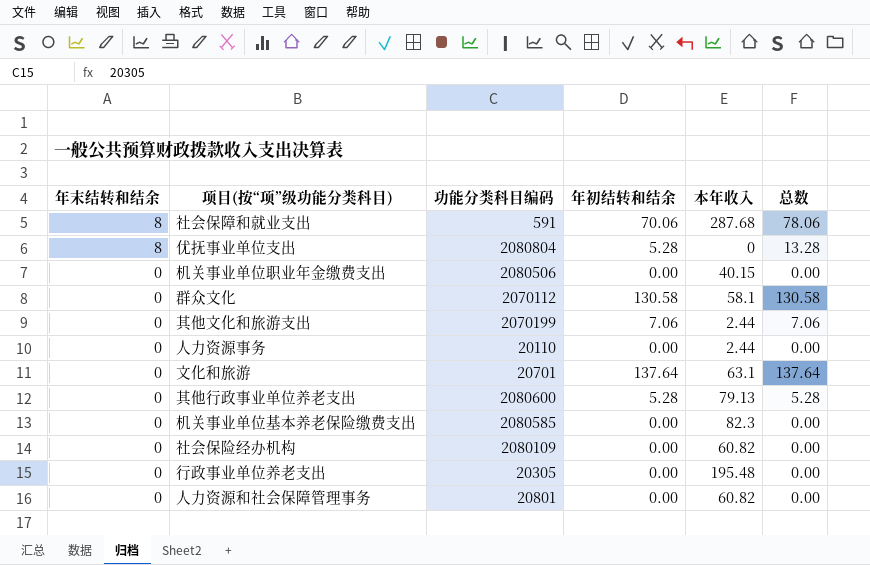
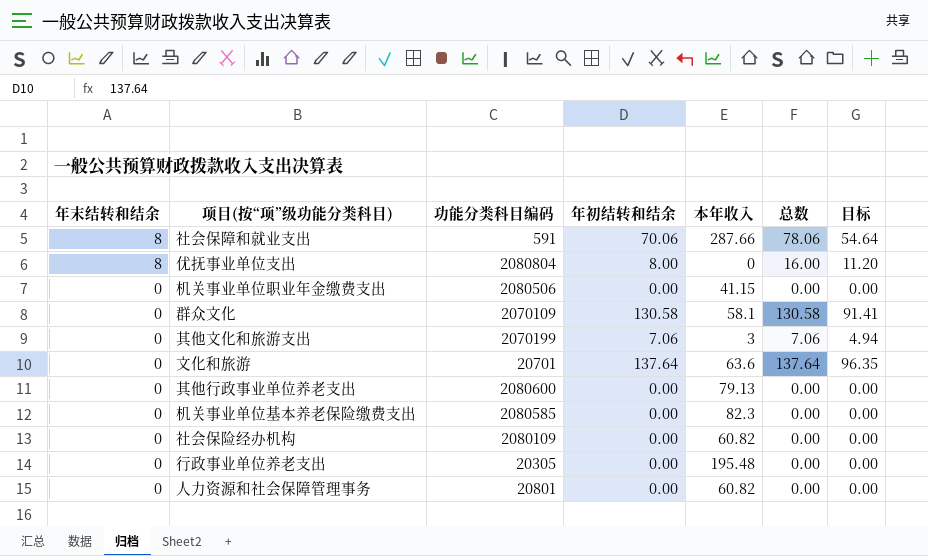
column 目标 | formula: none -> [总数] * 0.7
row 人力资源事务: 0 | 20110 | 0.00 | 2.44 | 0.00 -> none
社会保障和就业支出 | 本年收入: 287.68 -> 287.66
优抚事业单位支出 | 年初结转和结余: 5.28 -> 8.00
优抚事业单位支出 | 总数: 13.28 -> 16.00
机关事业单位职业年金缴费支出 | 本年收入: 40.15 -> 41.15
群众文化 | 功能分类科目编码: 2070112 -> 2070109
其他文化和旅游支出 | 本年收入: 2.44 -> 3
文化和旅游 | 本年收入: 63.1 -> 63.6
其他行政事业单位养老支出 | 年初结转和结余: 5.28 -> 0.00
其他行政事业单位养老支出 | 总数: 5.28 -> 0.00

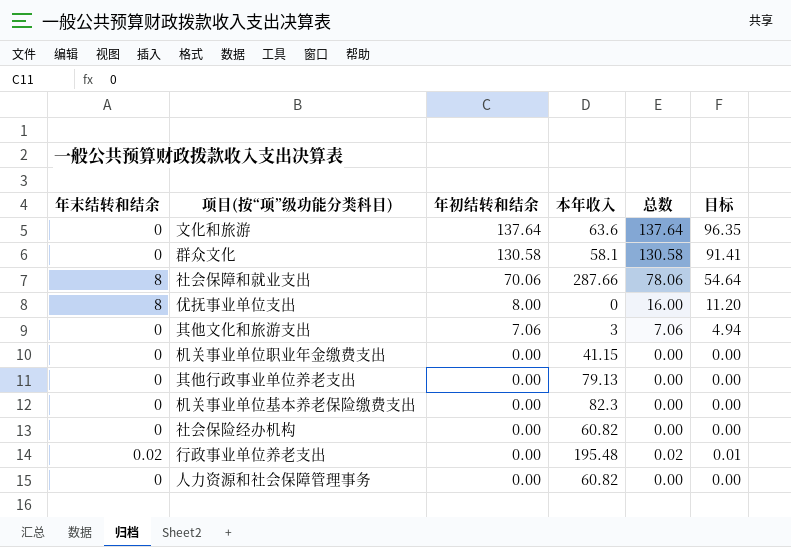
row order: 年末结转和结余 descending -> 年初结转和结余 descending
column 功能分类科目编码 | position: 3 -> none
行政事业单位养老支出 | 年末结转和结余: 0 -> 0.02
行政事业单位养老支出 | 总数: 0.00 -> 0.02
行政事业单位养老支出 | 目标: 0.00 -> 0.01

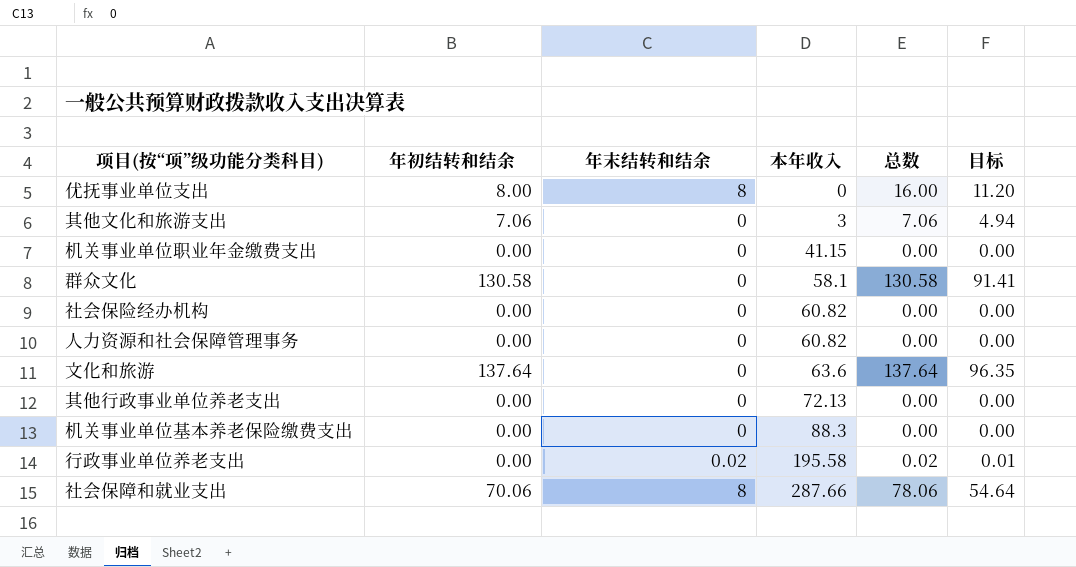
row order: 年初结转和结余 descending -> 本年收入 ascending
column 年末结转和结余 | position: 1 -> 3
其他行政事业单位养老支出 | 本年收入: 79.13 -> 72.13
机关事业单位基本养老保险缴费支出 | 本年收入: 82.3 -> 88.3
行政事业单位养老支出 | 本年收入: 195.48 -> 195.58

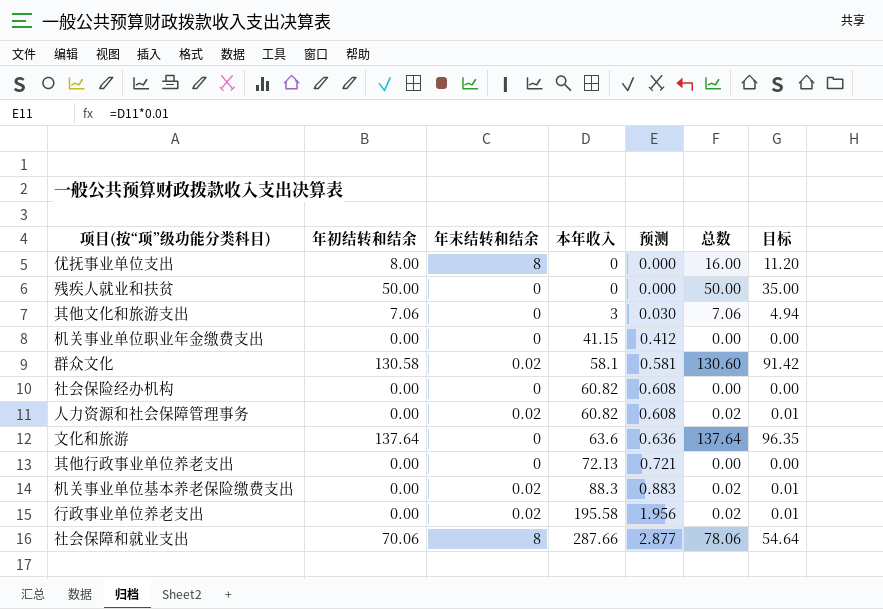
column 预测 | formula: none -> [本年收入] * 0.01
row 残疾人就业和扶贫: none -> 50.00 | 0 | 0 | 0.000 | 50.00 | 35.00
群众文化 | 年末结转和结余: 0 -> 0.02
群众文化 | 总数: 130.58 -> 130.60
群众文化 | 目标: 91.41 -> 91.42
人力资源和社会保障管理事务 | 年末结转和结余: 0 -> 0.02
人力资源和社会保障管理事务 | 总数: 0.00 -> 0.02
人力资源和社会保障管理事务 | 目标: 0.00 -> 0.01
机关事业单位基本养老保险缴费支出 | 年末结转和结余: 0 -> 0.02
机关事业单位基本养老保险缴费支出 | 总数: 0.00 -> 0.02
机关事业单位基本养老保险缴费支出 | 目标: 0.00 -> 0.01

